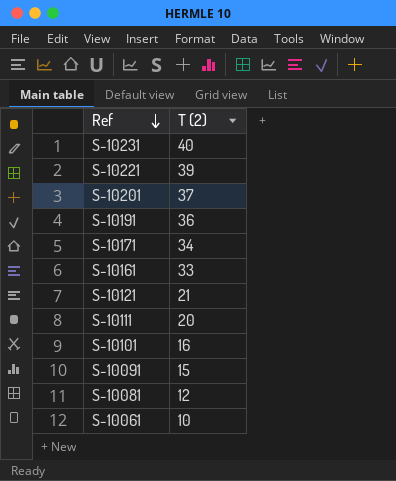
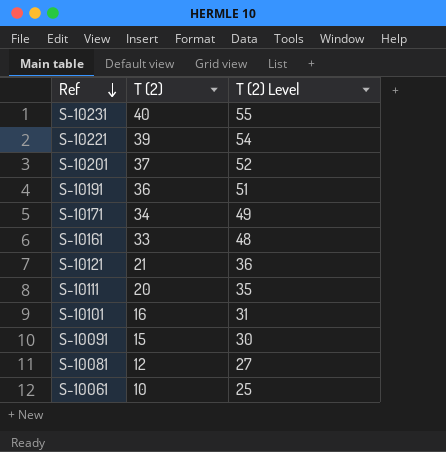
column T (2) Level | formula: none -> [T (2)] + 15

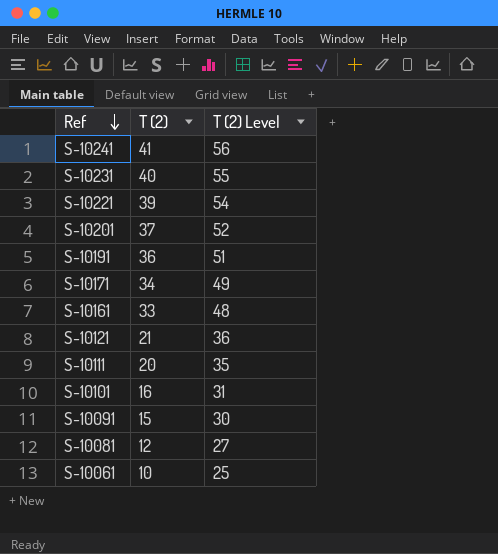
row S-10241: none -> 41 | 56

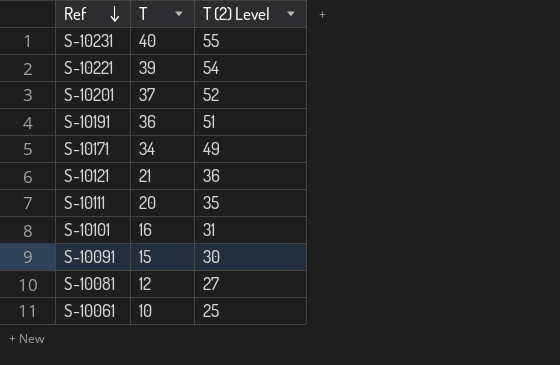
column name: T (2) -> T
row S-10241: 41 | 56 -> none
row S-10161: 33 | 48 -> none

